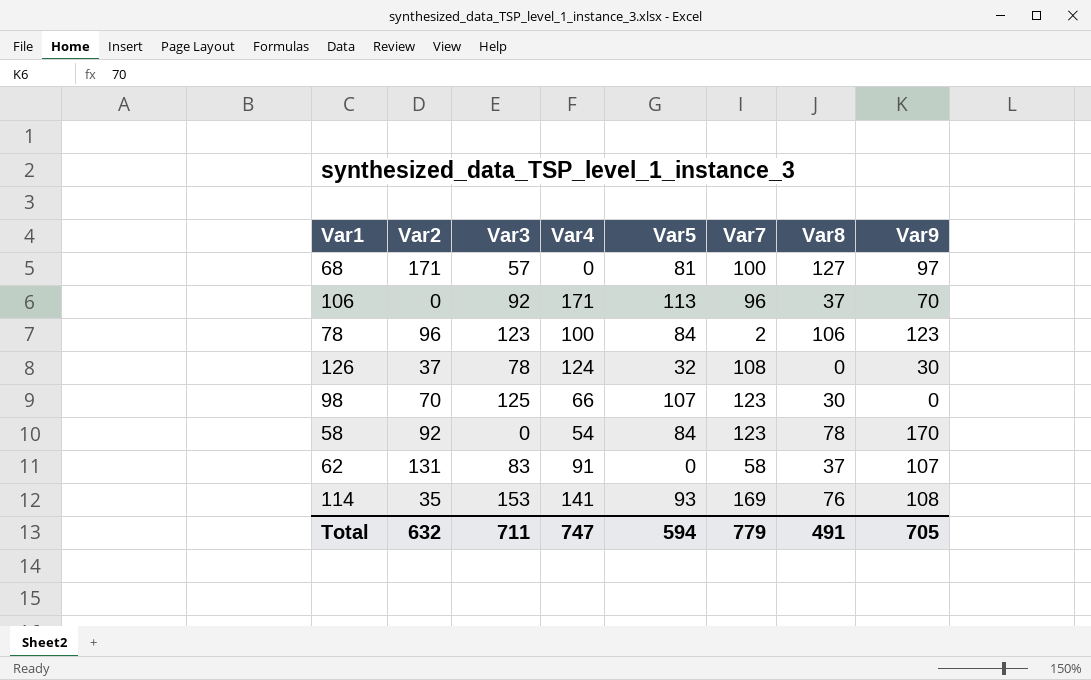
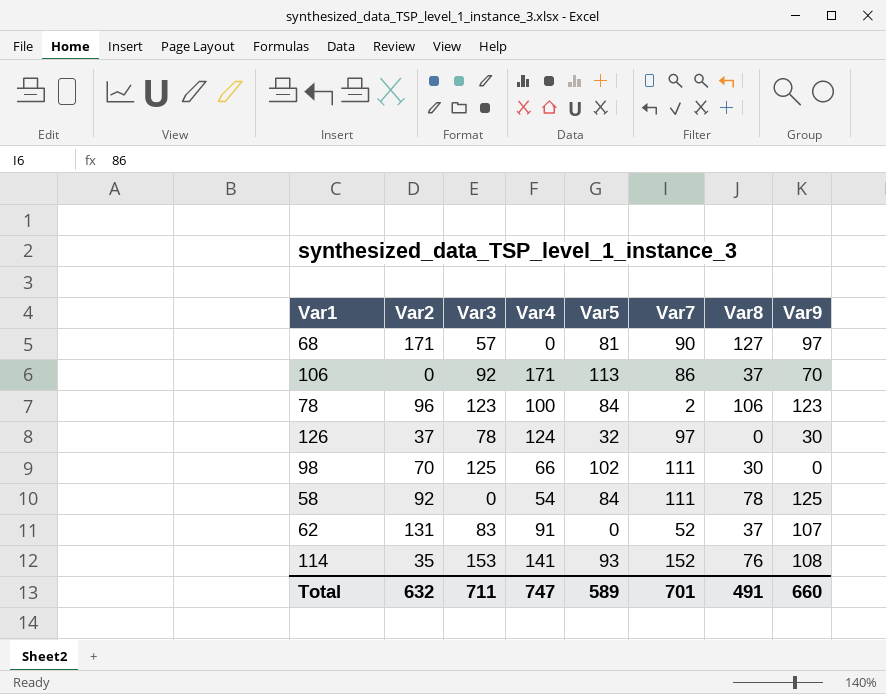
68 | Var7: 100 -> 90
106 | Var7: 96 -> 86
126 | Var7: 108 -> 97
98 | Var5: 107 -> 102
98 | Var7: 123 -> 111
58 | Var7: 123 -> 111
58 | Var9: 170 -> 125
62 | Var7: 58 -> 52
114 | Var7: 169 -> 152
Total | Var5: 594 -> 589
Total | Var7: 779 -> 701
Total | Var9: 705 -> 660

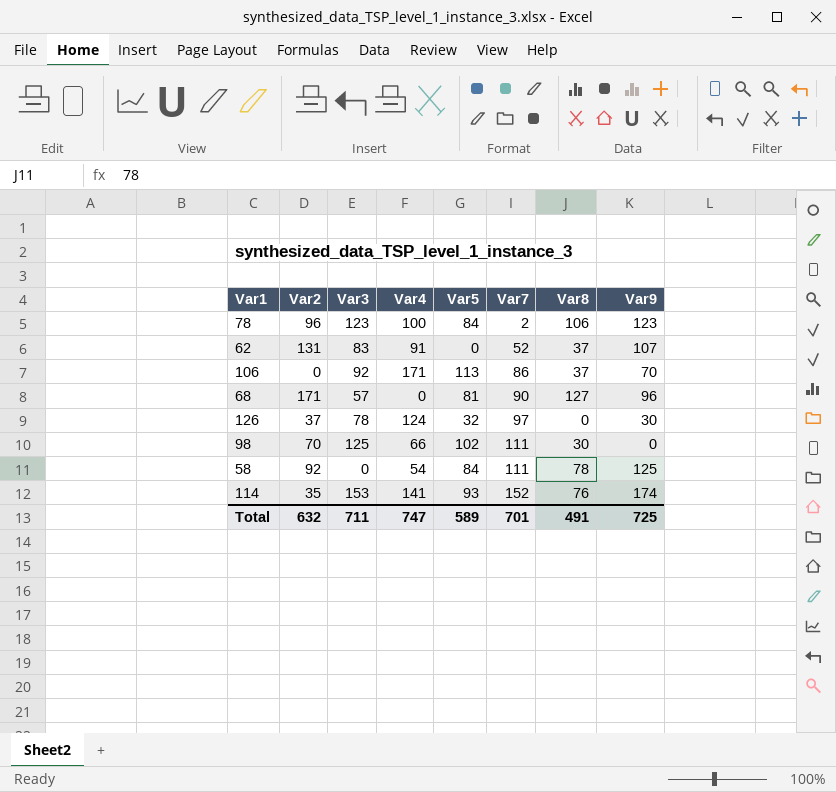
row order: none -> Var7 ascending
68 | Var9: 97 -> 96
114 | Var9: 108 -> 174
Total | Var9: 660 -> 725

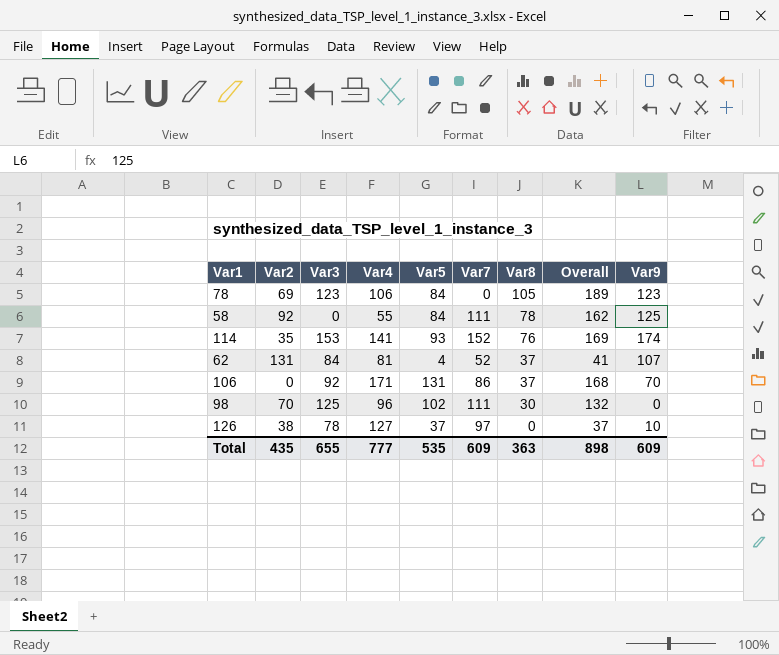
row order: Var7 ascending -> Var8 descending
column Overall | formula: none -> [Var5] + [Var8]
row 68: 171 | 57 | 0 | 81 | 90 | 127 | 96 -> none
78 | Var2: 96 -> 69
78 | Var4: 100 -> 106
78 | Var7: 2 -> 0
78 | Var8: 106 -> 105
58 | Var4: 54 -> 55
62 | Var3: 83 -> 84
62 | Var4: 91 -> 81
62 | Var5: 0 -> 4
106 | Var5: 113 -> 131
98 | Var4: 66 -> 96
126 | Var2: 37 -> 38
126 | Var4: 124 -> 127
126 | Var5: 32 -> 37
126 | Var9: 30 -> 10
Total | Var2: 632 -> 435
Total | Var3: 711 -> 655
Total | Var4: 747 -> 777
Total | Var5: 589 -> 535
Total | Var7: 701 -> 609
Total | Var8: 491 -> 363
Total | Var9: 725 -> 609

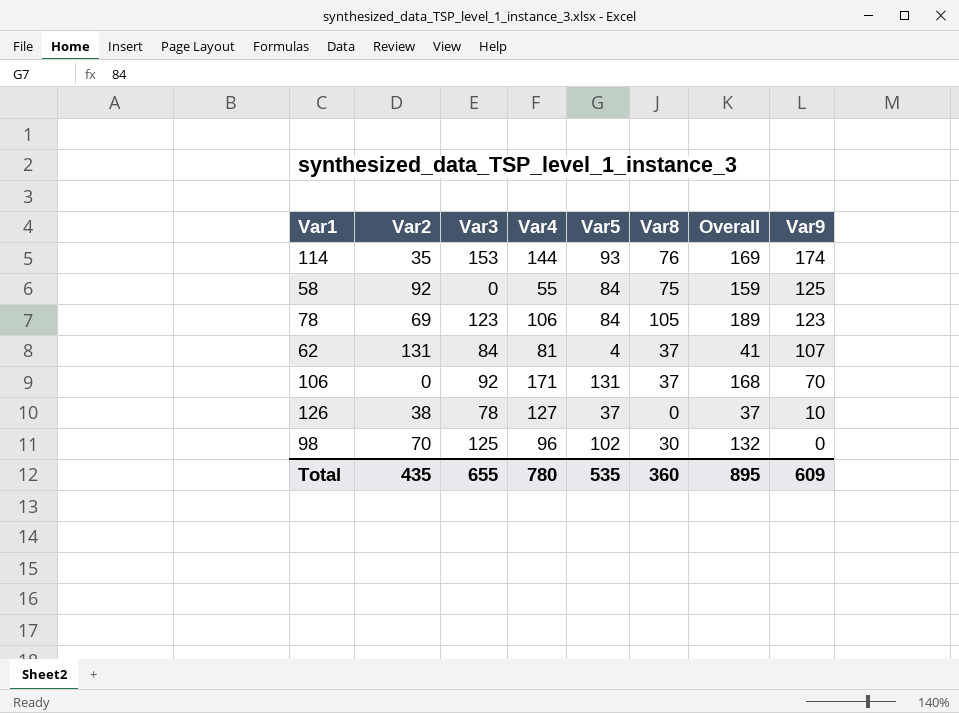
row order: Var8 descending -> Var9 descending
column Var7 | position: 6 -> none
114 | Var4: 141 -> 144
58 | Var8: 78 -> 75
58 | Overall: 162 -> 159
Total | Var4: 777 -> 780
Total | Var8: 363 -> 360
Total | Overall: 898 -> 895

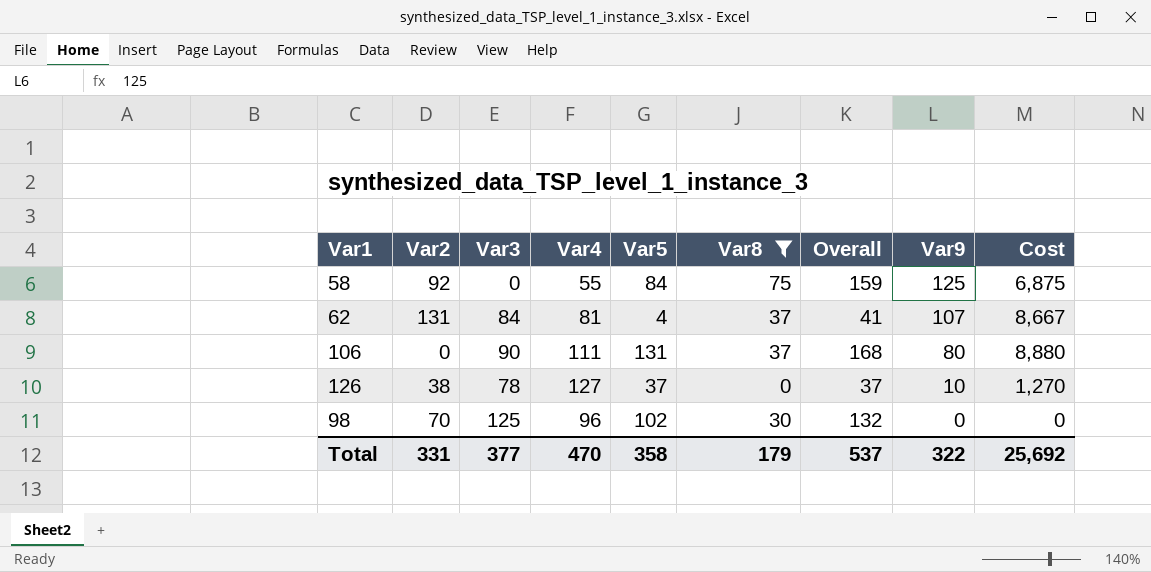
filter: none -> Var8 <= 75
column Cost | formula: none -> [Var4] * [Var9]
106 | Var3: 92 -> 90
106 | Var4: 171 -> 111
106 | Var9: 70 -> 80
Total | Var2: 435 -> 331
Total | Var3: 655 -> 377
Total | Var4: 780 -> 470
Total | Var5: 535 -> 358
Total | Var8: 360 -> 179
Total | Overall: 895 -> 537
Total | Var9: 609 -> 322

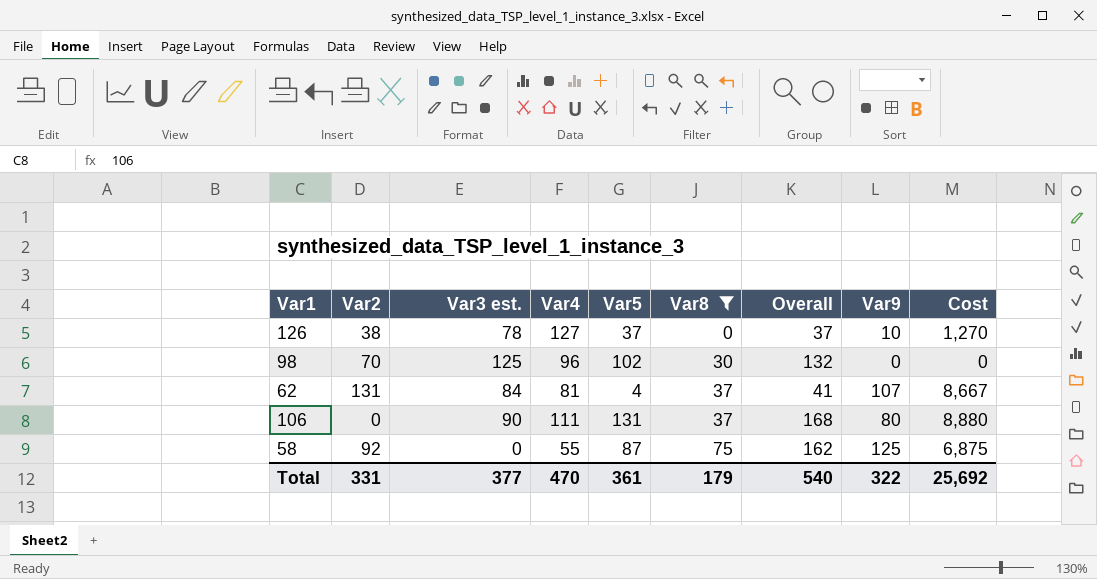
row order: Var9 descending -> Var8 ascending
column name: Var3 -> Var3 est.
58 | Var5: 84 -> 87
58 | Overall: 159 -> 162
Total | Var5: 358 -> 361
Total | Overall: 537 -> 540

